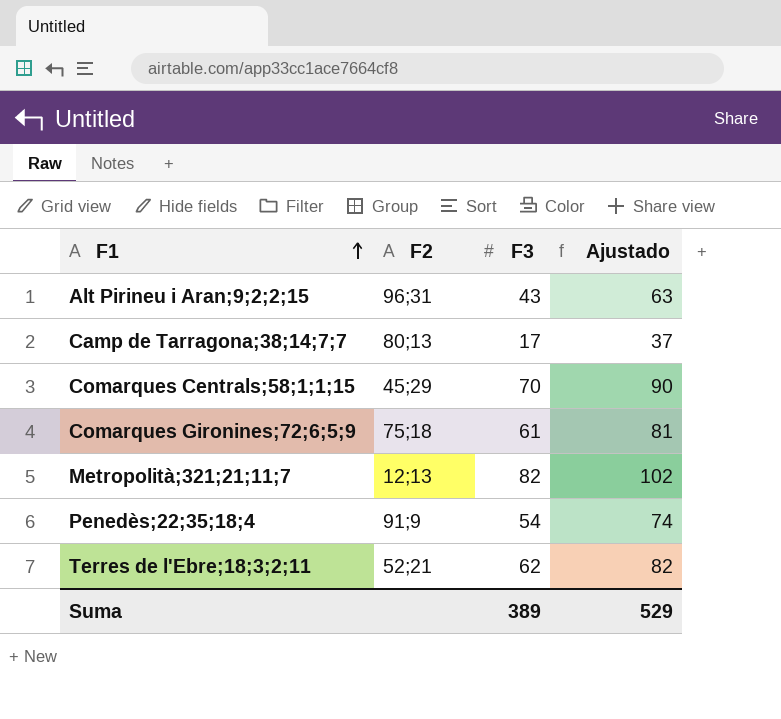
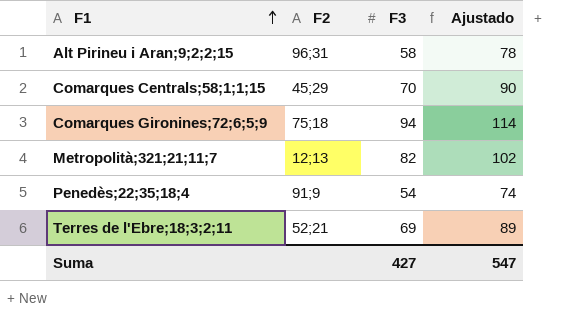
row Camp de Tarragona;38;14;7;7: 80;13 | 17 | 37 -> none
Alt Pirineu i Aran;9;2;2;15 | F3: 43 -> 58
Alt Pirineu i Aran;9;2;2;15 | Ajustado: 63 -> 78
Comarques Gironines;72;6;5;9 | F3: 61 -> 94
Comarques Gironines;72;6;5;9 | Ajustado: 81 -> 114
Terres de l'Ebre;18;3;2;11 | F3: 62 -> 69
Terres de l'Ebre;18;3;2;11 | Ajustado: 82 -> 89
Suma | F3: 389 -> 427
Suma | Ajustado: 529 -> 547

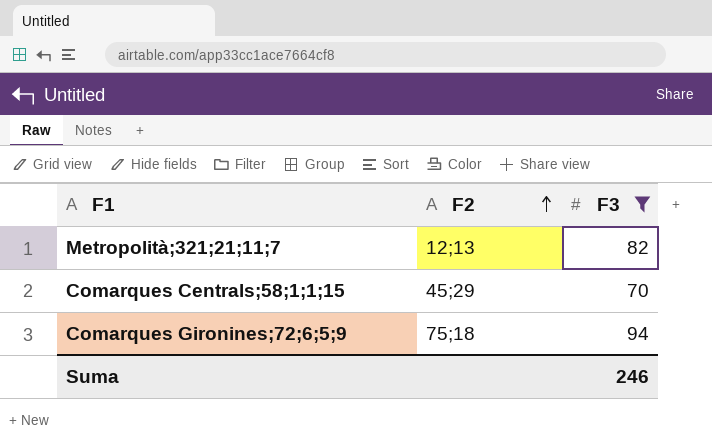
filter: none -> F3 >= 70
row order: F1 ascending -> F2 ascending
column Ajustado | formula: [F3] + 20 -> none
Suma | F3: 427 -> 246

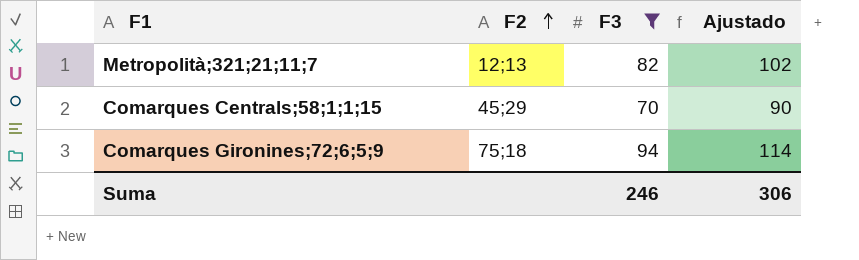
column Ajustado | formula: none -> [F3] + 20

